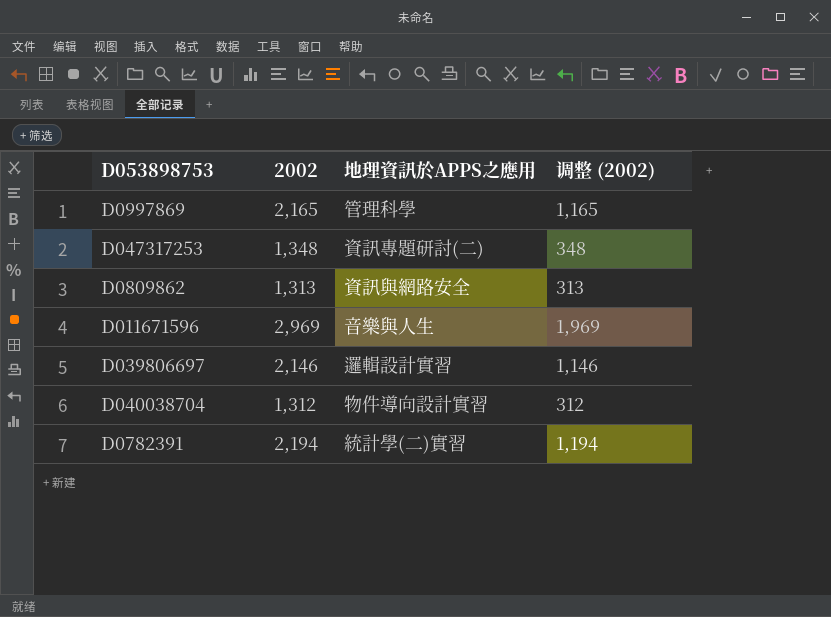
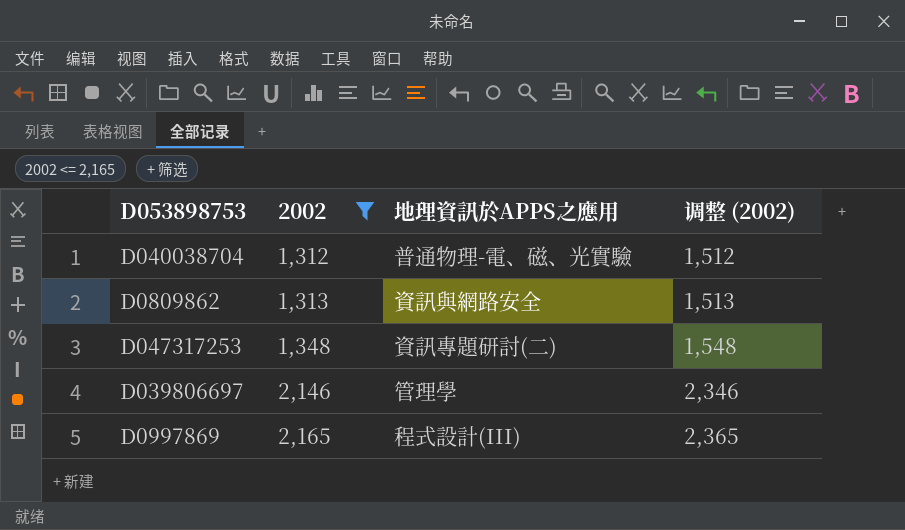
filter: none -> 2002 <= 2,165
row order: none -> 2002 ascending
column 调整 (2002) | formula: [2002] - 1000 -> [2002] + 200
D040038704 | 地理資訊於APPS之應用: 物件導向設計實習 -> 普通物理-電、磁、光實驗
D039806697 | 地理資訊於APPS之應用: 邏輯設計實習 -> 管理學
D0997869 | 地理資訊於APPS之應用: 管理科學 -> 程式設計(III)

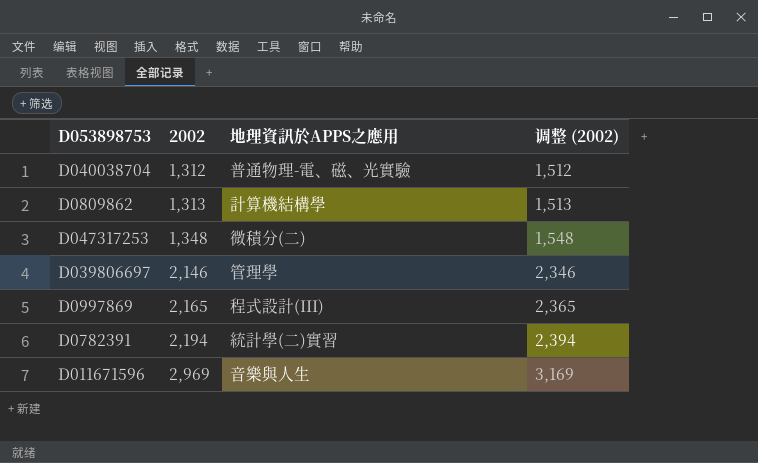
filter: 2002 <= 2,165 -> none
D0809862 | 地理資訊於APPS之應用: 資訊與網路安全 -> 計算機結構學
D047317253 | 地理資訊於APPS之應用: 資訊專題研討(二) -> 微積分(二)

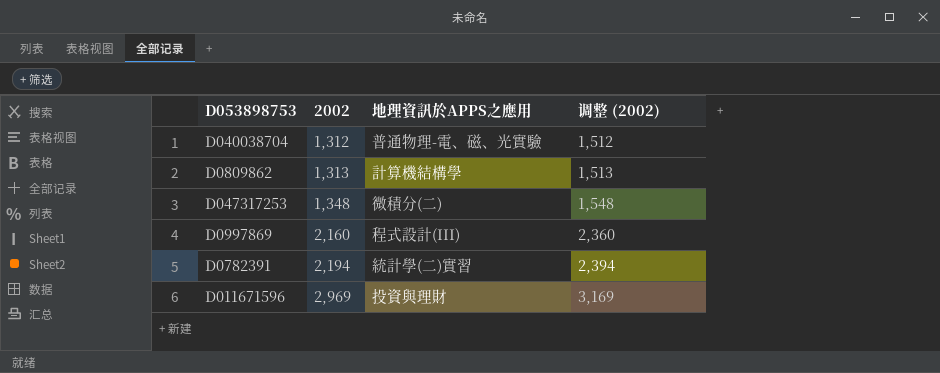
row D039806697: 2,146 | 管理學 | 2,346 -> none
D0997869 | 2002: 2,165 -> 2,160
D0997869 | 调整 (2002): 2,365 -> 2,360
D011671596 | 地理資訊於APPS之應用: 音樂與人生 -> 投資與理財

